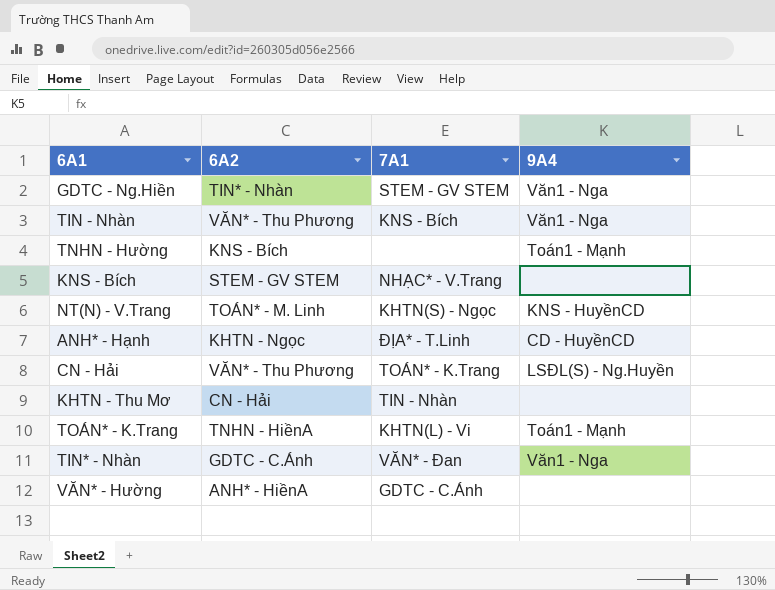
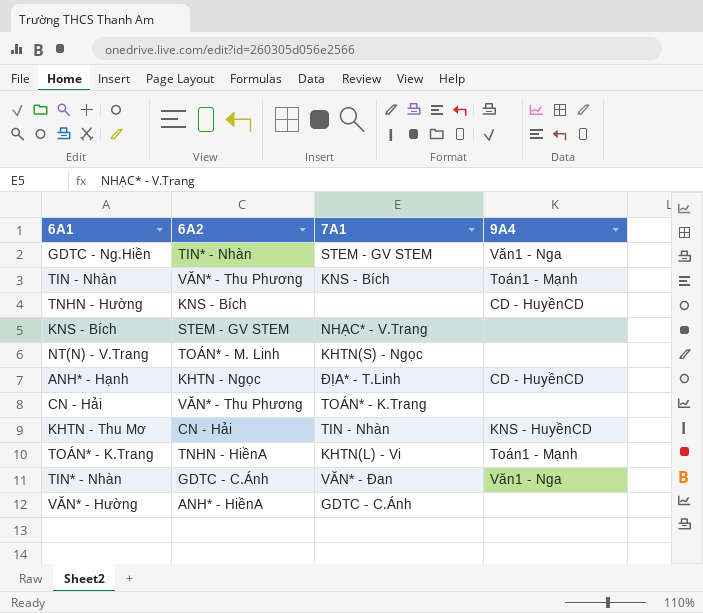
TIN - Nhàn | 9A4: Văn1 - Nga -> Toán1 - Mạnh
TNHN - Hường | 9A4: Toán1 - Mạnh -> CD - HuyềnCD
NT(N) - V.Trang | 9A4: KNS - HuyềnCD -> none
CN - Hải | 9A4: LSĐL(S) - Ng.Huyền -> none
KHTN - Thu Mơ | 9A4: none -> KNS - HuyềnCD

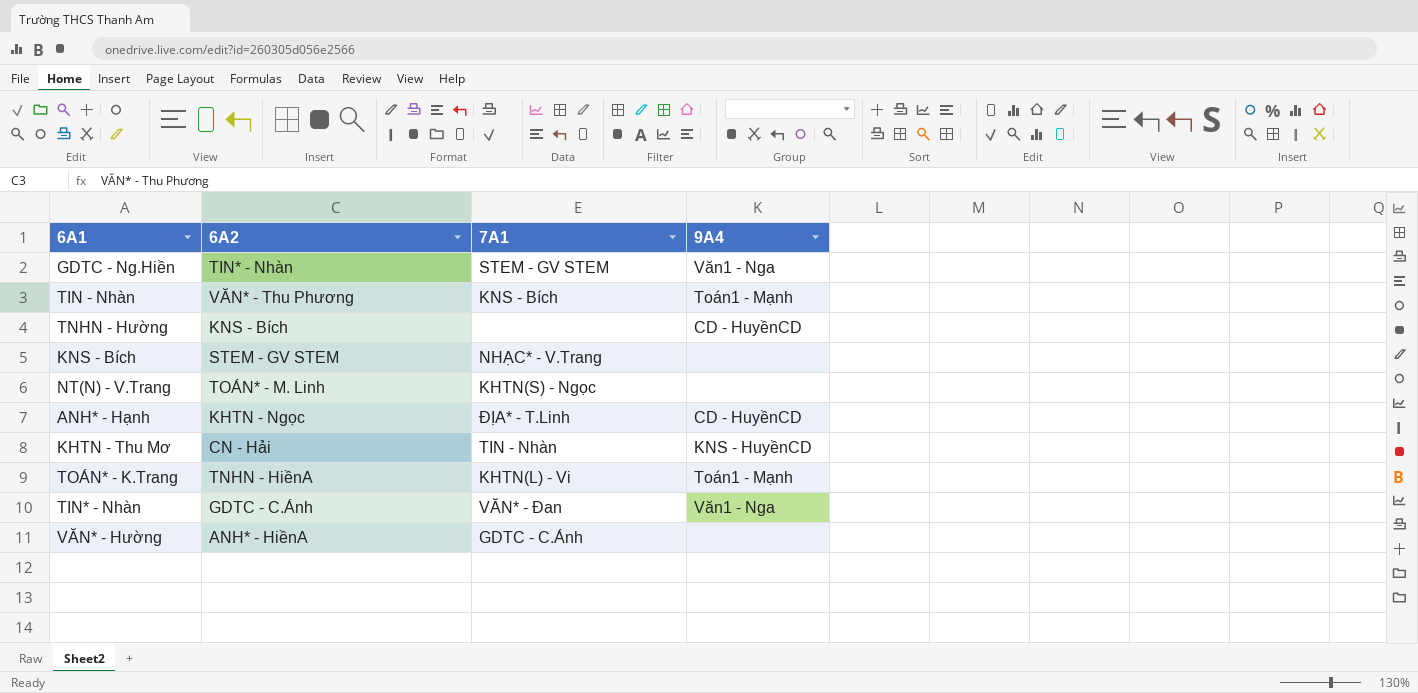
row CN - Hải: VĂN* - Thu Phương | TOÁN* - K.Trang | none -> none

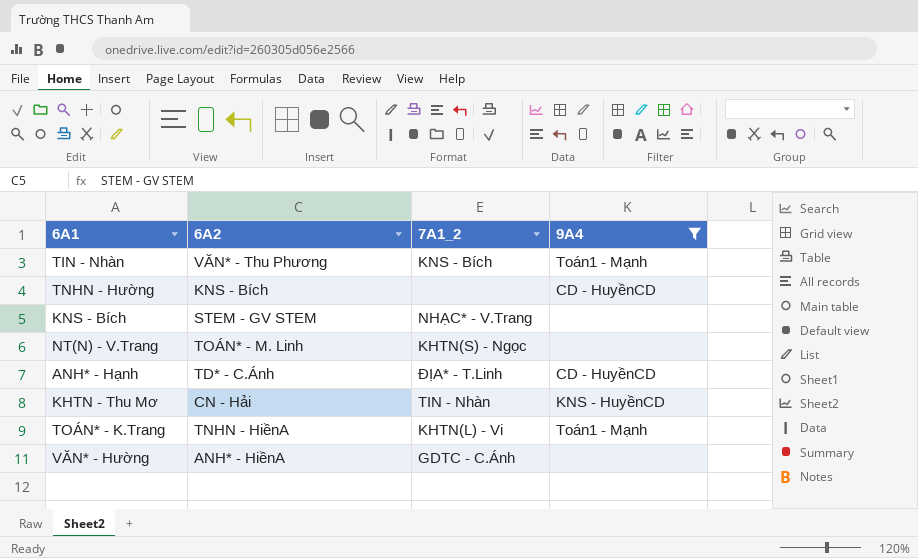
filter: none -> 9A4 != Văn1 - Nga
column name: 7A1 -> 7A1_2
ANH* - Hạnh | 6A2: KHTN - Ngọc -> TD* - C.Ánh

